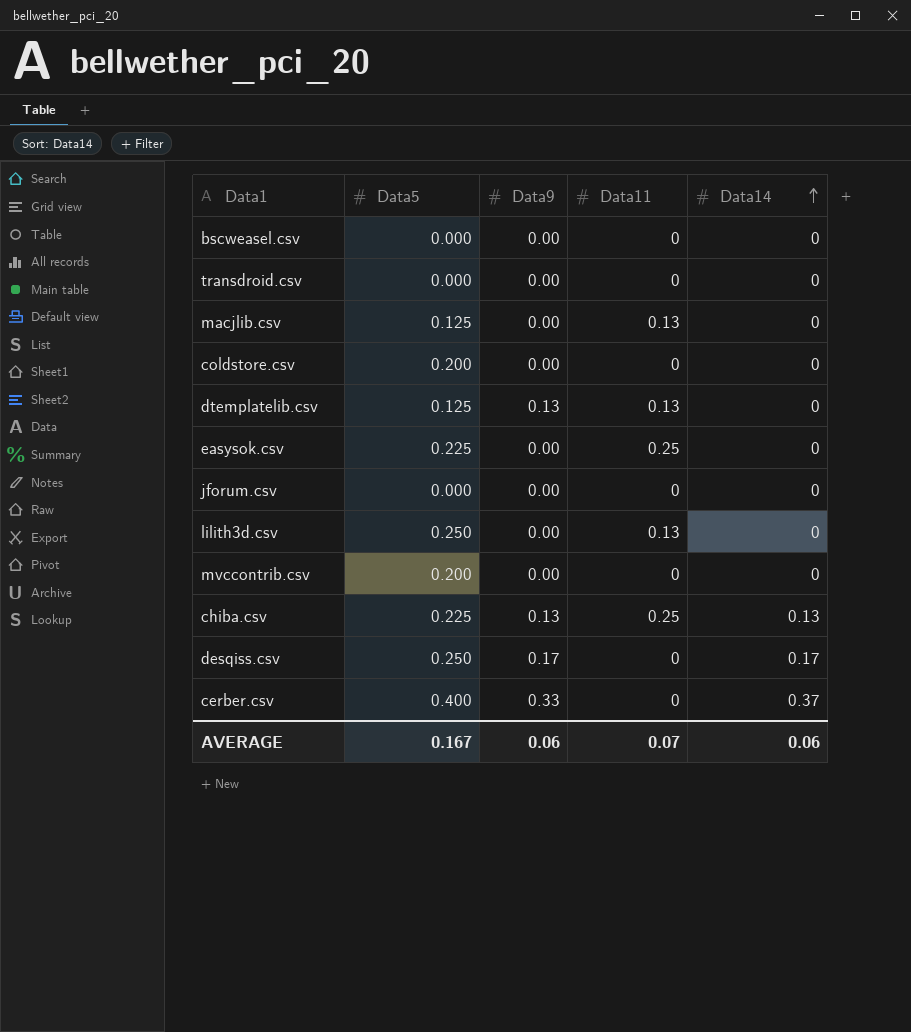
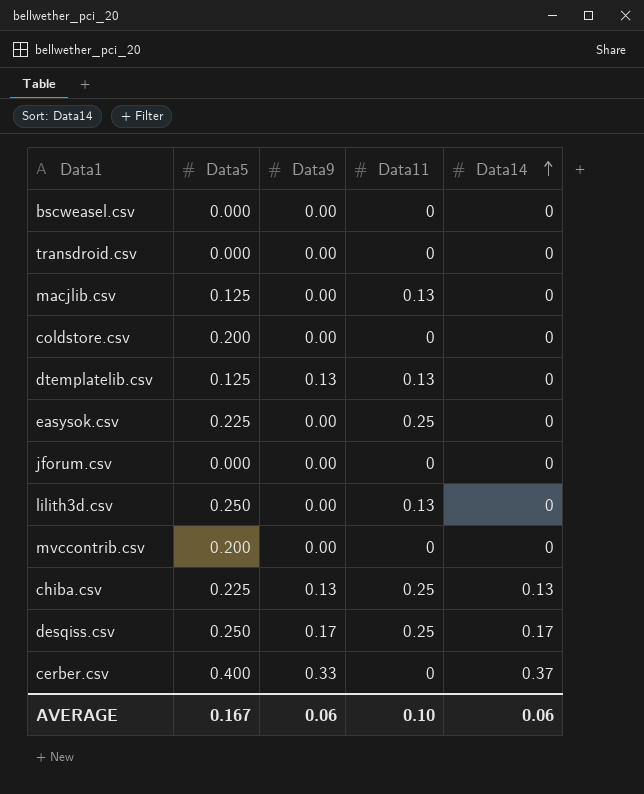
desqiss.csv | Data11: 0 -> 0.25
AVERAGE | Data11: 0.07 -> 0.10

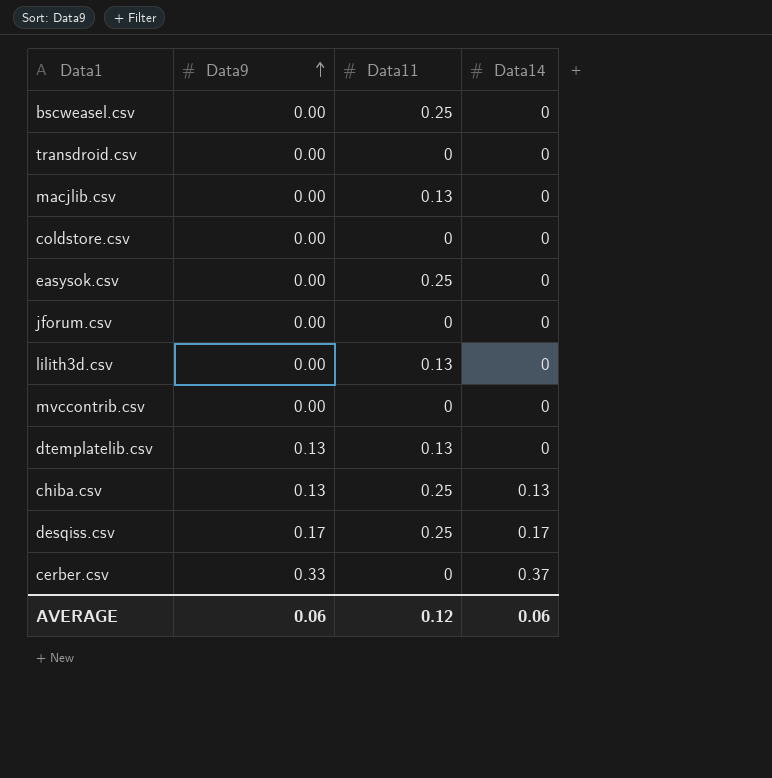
row order: Data14 ascending -> Data9 ascending
column Data5 | position: 2 -> none
bscweasel.csv | Data11: 0 -> 0.25
AVERAGE | Data11: 0.10 -> 0.12

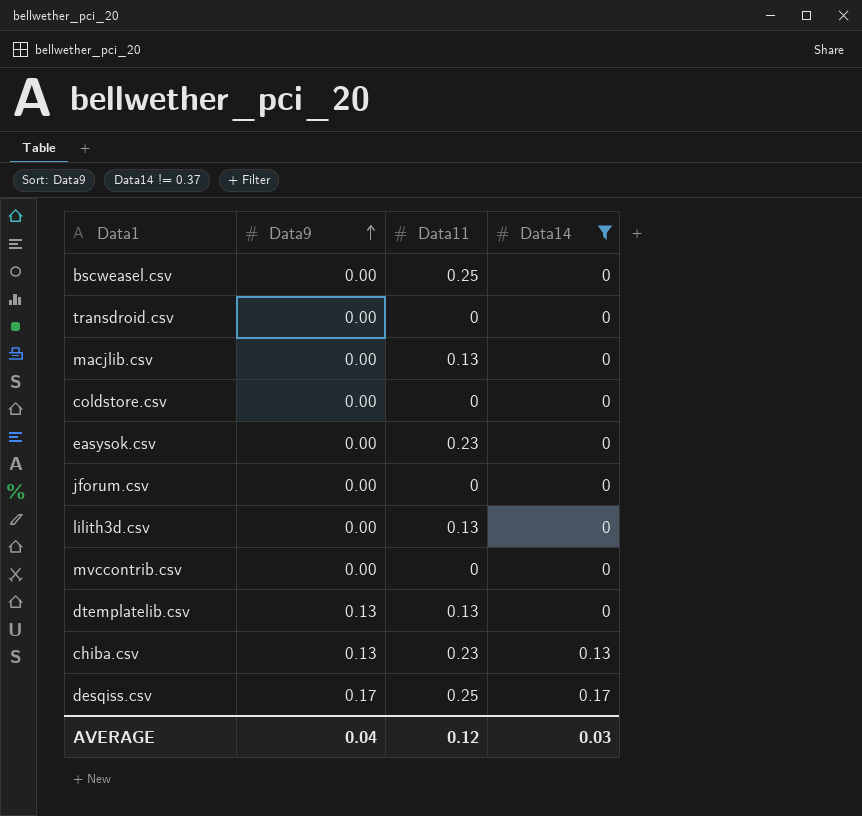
filter: none -> Data14 != 0.37
easysok.csv | Data11: 0.25 -> 0.23
chiba.csv | Data11: 0.25 -> 0.23
AVERAGE | Data9: 0.06 -> 0.04
AVERAGE | Data14: 0.06 -> 0.03

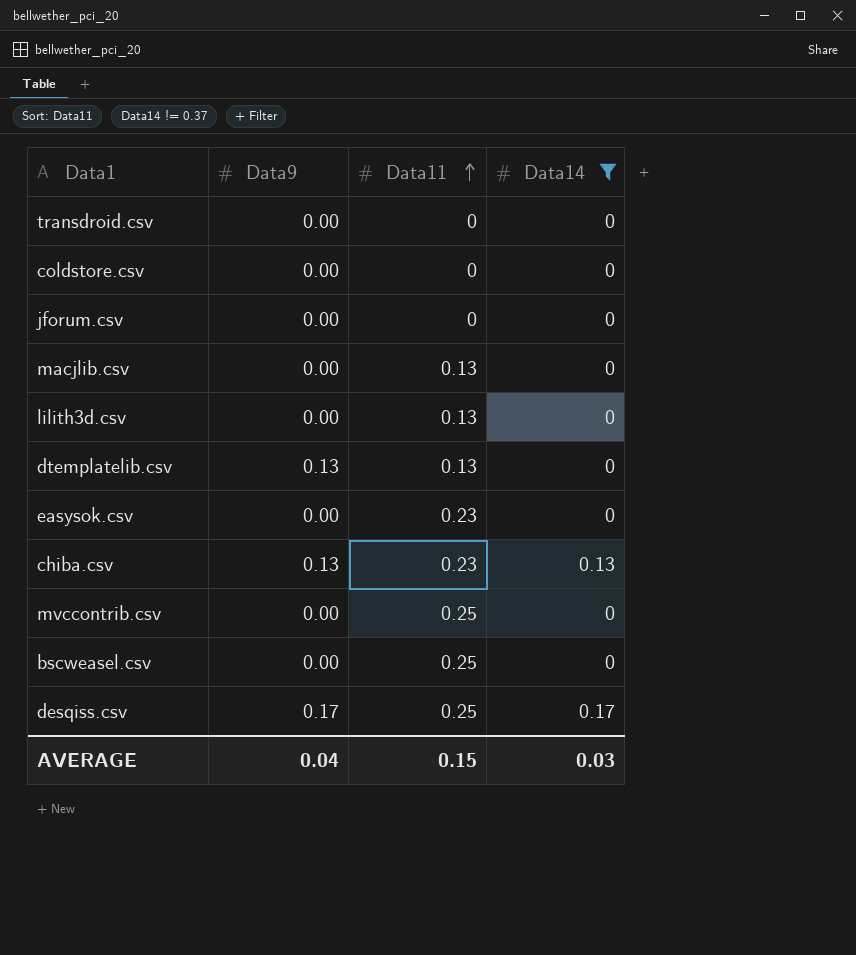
row order: Data9 ascending -> Data11 ascending
mvccontrib.csv | Data11: 0 -> 0.25
AVERAGE | Data11: 0.12 -> 0.15

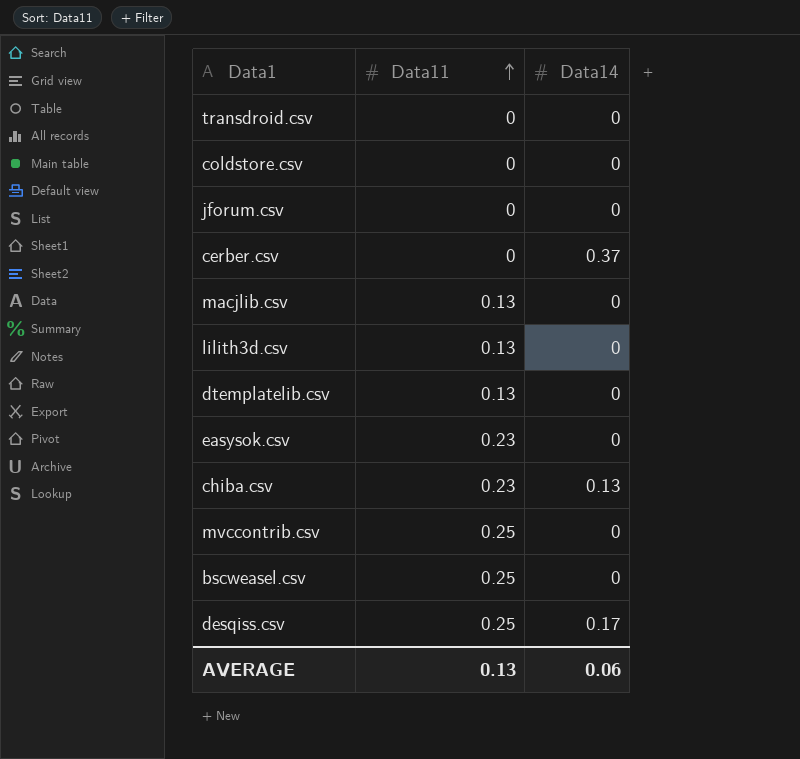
filter: Data14 != 0.37 -> none
column Data9 | position: 2 -> none
AVERAGE | Data11: 0.15 -> 0.13
AVERAGE | Data14: 0.03 -> 0.06

